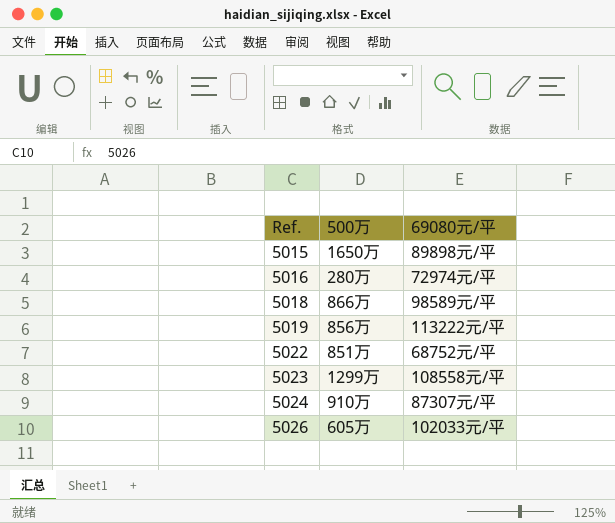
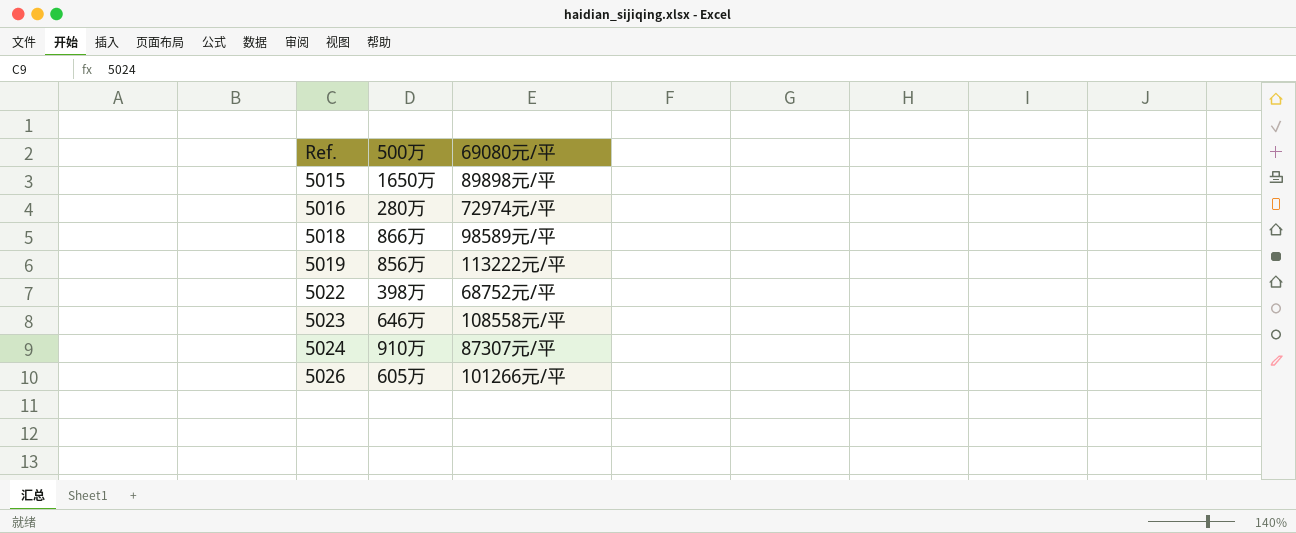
5022 | 500万: 851万 -> 398万
5023 | 500万: 1299万 -> 646万
5026 | 69080元/平: 102033元/平 -> 101266元/平

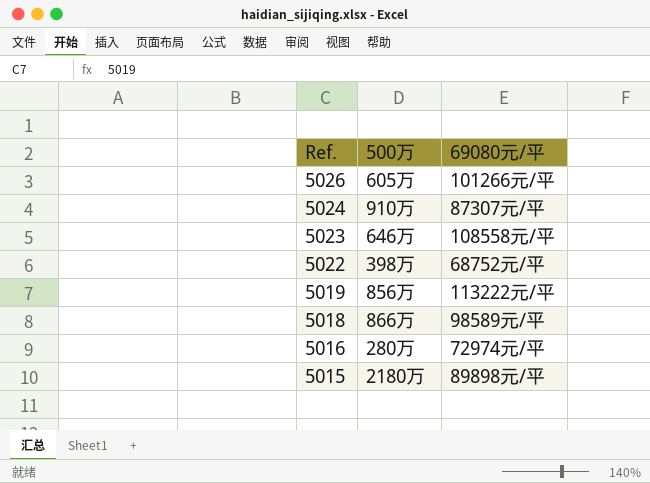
row order: Ref. ascending -> Ref. descending
5015 | 500万: 1650万 -> 2180万

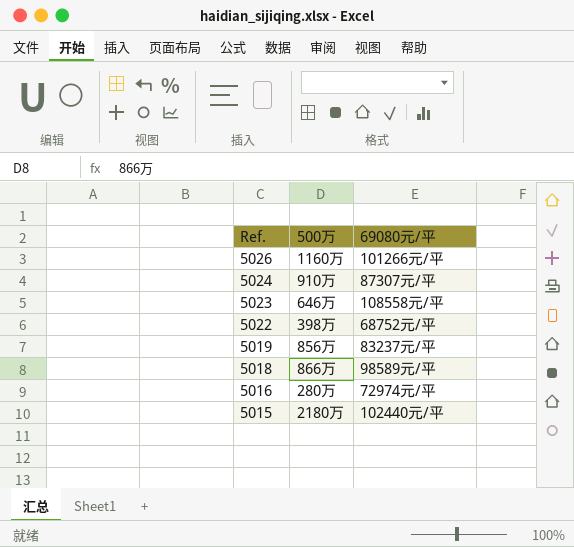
5026 | 500万: 605万 -> 1160万
5019 | 69080元/平: 113222元/平 -> 83237元/平
5015 | 69080元/平: 89898元/平 -> 102440元/平

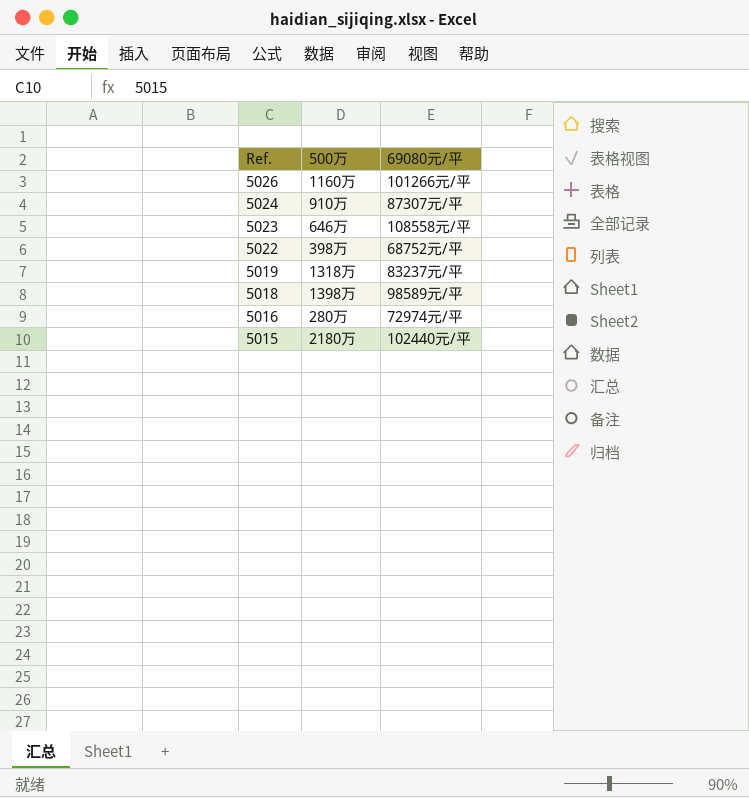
5019 | 500万: 856万 -> 1318万
5018 | 500万: 866万 -> 1398万

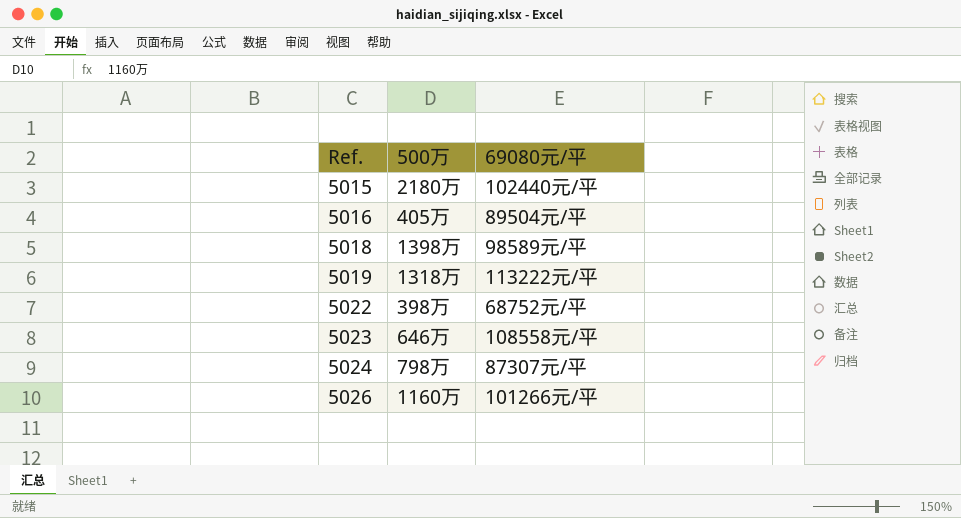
row order: Ref. descending -> Ref. ascending
5016 | 500万: 280万 -> 405万
5016 | 69080元/平: 72974元/平 -> 89504元/平
5019 | 69080元/平: 83237元/平 -> 113222元/平
5024 | 500万: 910万 -> 798万

